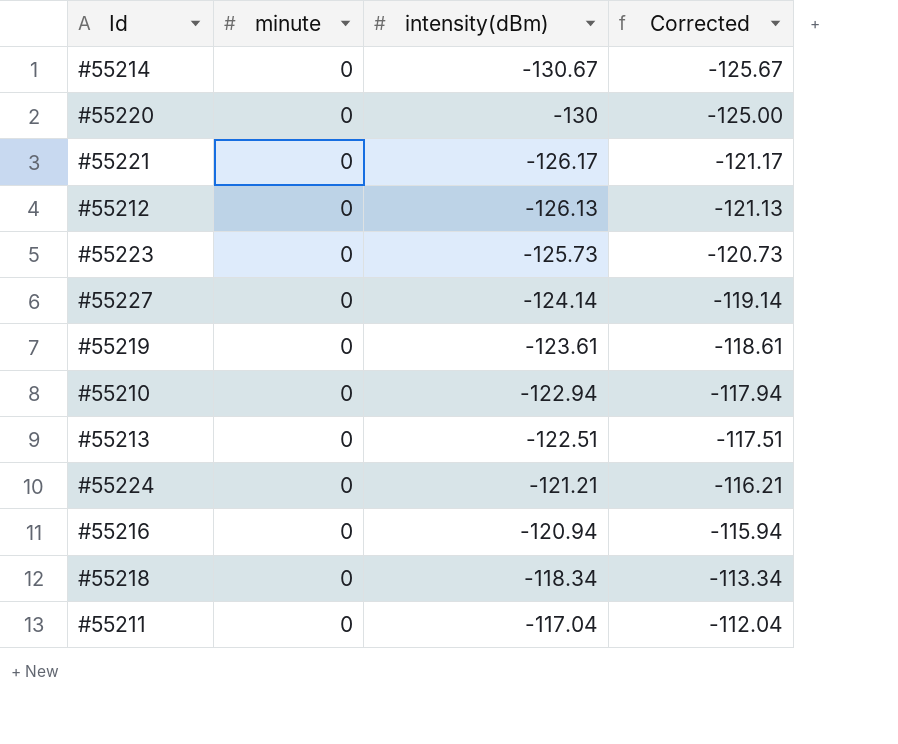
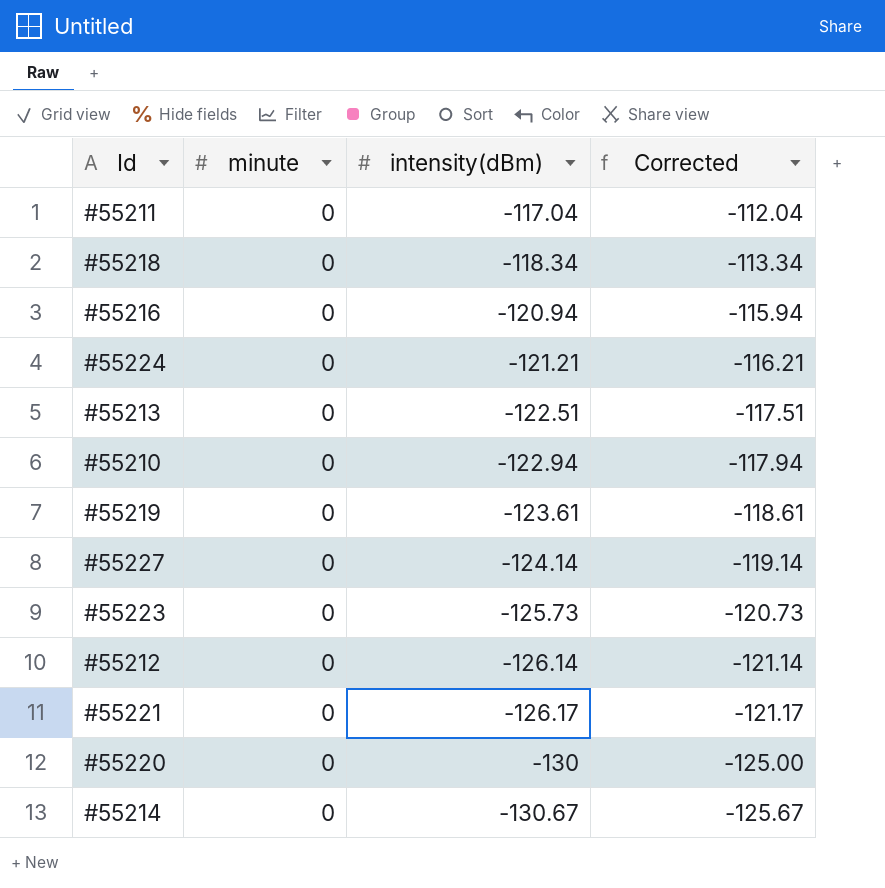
row order: intensity(dBm) ascending -> intensity(dBm) descending
#55212 | intensity(dBm): -126.13 -> -126.14
#55212 | Corrected: -121.13 -> -121.14

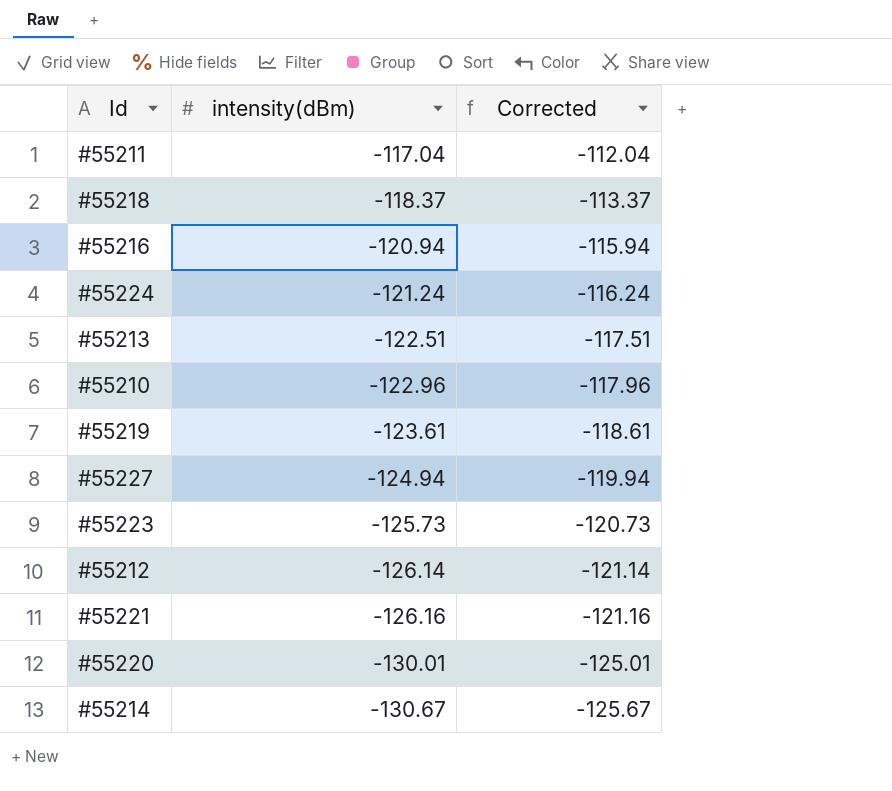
column minute | position: 2 -> none
#55218 | intensity(dBm): -118.34 -> -118.37
#55218 | Corrected: -113.34 -> -113.37
#55224 | intensity(dBm): -121.21 -> -121.24
#55224 | Corrected: -116.21 -> -116.24
#55210 | intensity(dBm): -122.94 -> -122.96
#55210 | Corrected: -117.94 -> -117.96
#55227 | intensity(dBm): -124.14 -> -124.94
#55227 | Corrected: -119.14 -> -119.94
#55221 | intensity(dBm): -126.17 -> -126.16
#55221 | Corrected: -121.17 -> -121.16
#55220 | intensity(dBm): -130 -> -130.01
#55220 | Corrected: -125.00 -> -125.01

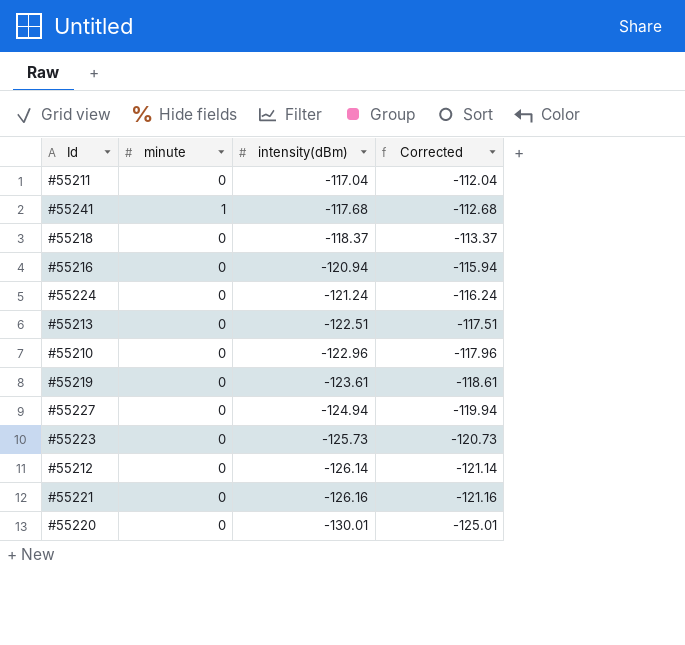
column minute | position: none -> 2
row #55214: -130.67 | -125.67 -> none
row #55241: none -> 1 | -117.68 | -112.68

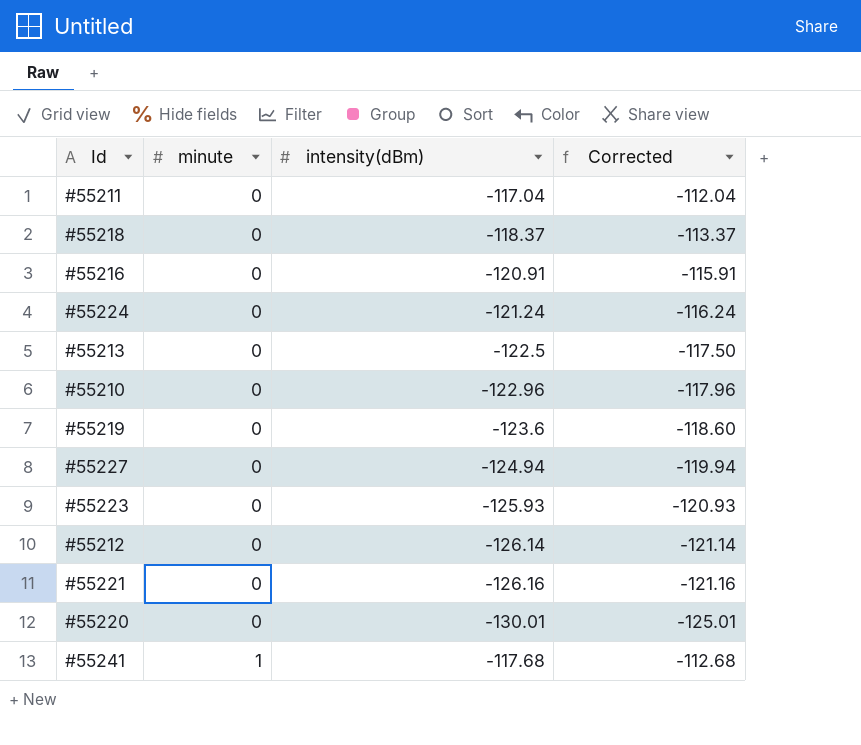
row order: intensity(dBm) descending -> minute ascending
#55216 | intensity(dBm): -120.94 -> -120.91
#55216 | Corrected: -115.94 -> -115.91
#55213 | intensity(dBm): -122.51 -> -122.5
#55213 | Corrected: -117.51 -> -117.50
#55219 | intensity(dBm): -123.61 -> -123.6
#55219 | Corrected: -118.61 -> -118.60
#55223 | intensity(dBm): -125.73 -> -125.93
#55223 | Corrected: -120.73 -> -120.93

